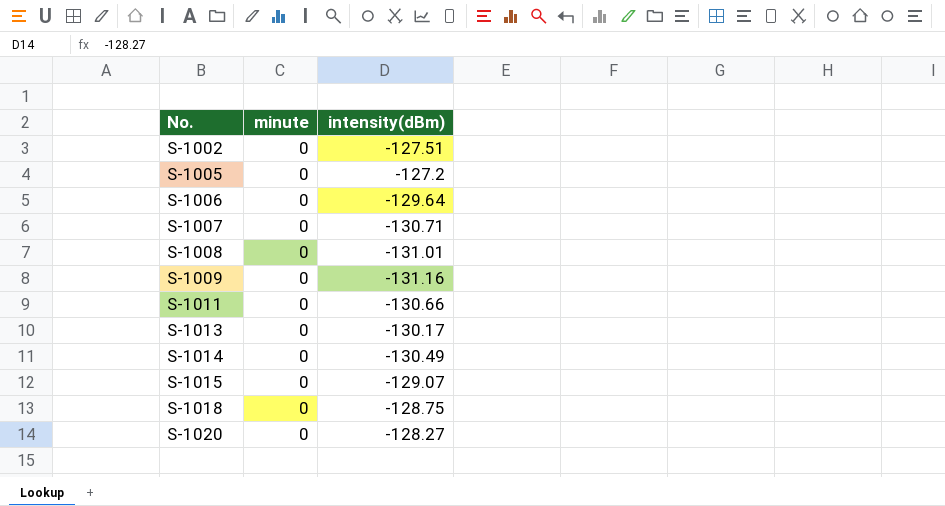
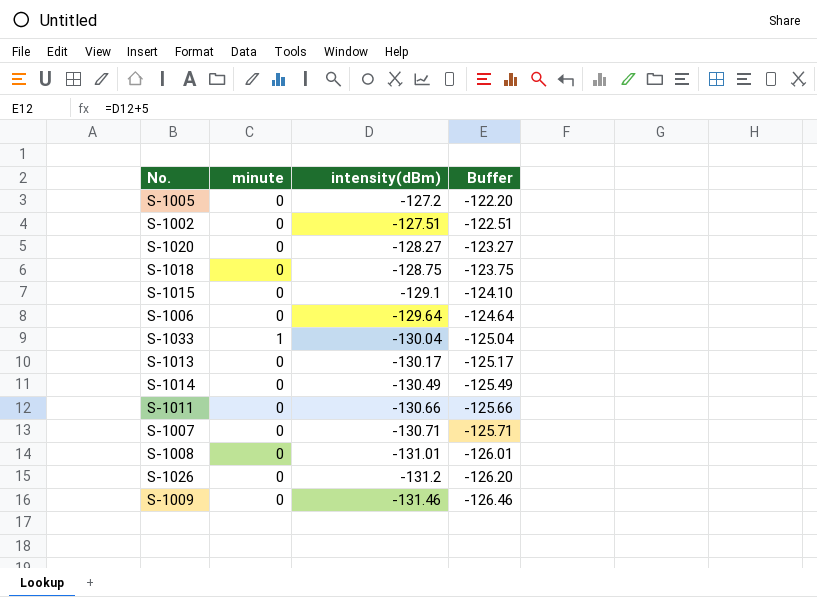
row order: No. ascending -> intensity(dBm) descending
column Buffer | formula: none -> [intensity(dBm)] + 5
S-1015 | intensity(dBm): -129.07 -> -129.1
row S-1033: none -> 1 | -130.04 | -125.04
row S-1026: none -> 0 | -131.2 | -126.20
S-1009 | intensity(dBm): -131.16 -> -131.46

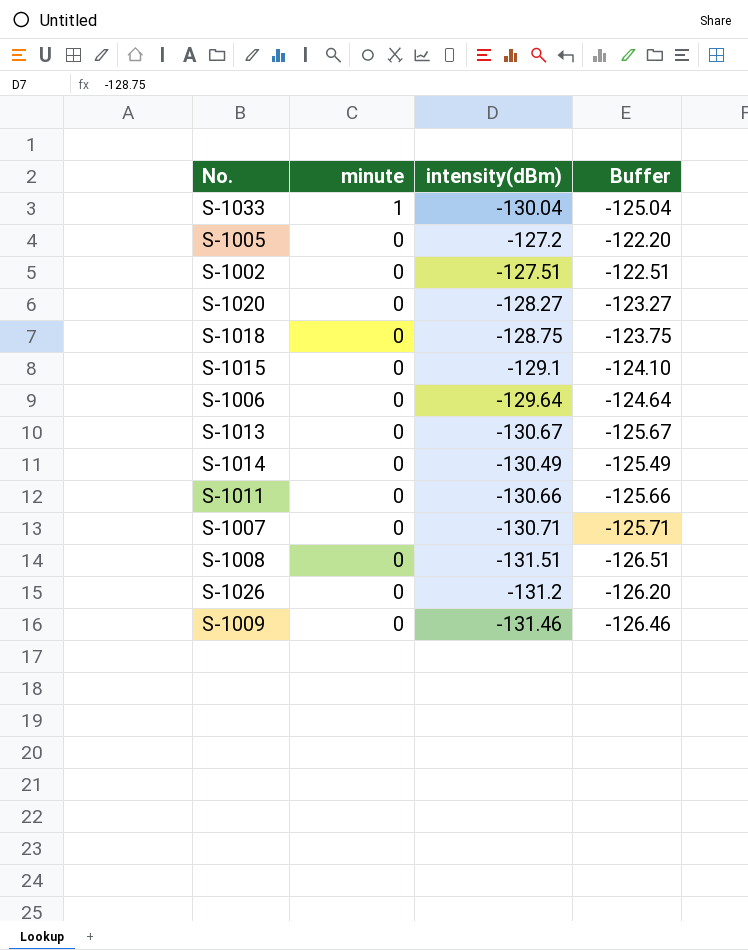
row order: intensity(dBm) descending -> minute descending
S-1013 | intensity(dBm): -130.17 -> -130.67
S-1013 | Buffer: -125.17 -> -125.67
S-1008 | intensity(dBm): -131.01 -> -131.51
S-1008 | Buffer: -126.01 -> -126.51

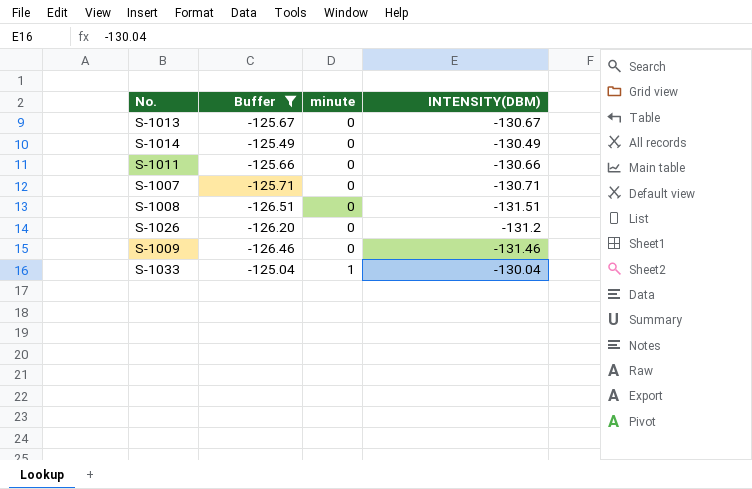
filter: none -> Buffer <= -125.04
row order: minute descending -> minute ascending
column Buffer | position: 4 -> 2
column name: intensity(dBm) -> INTENSITY(DBM)

